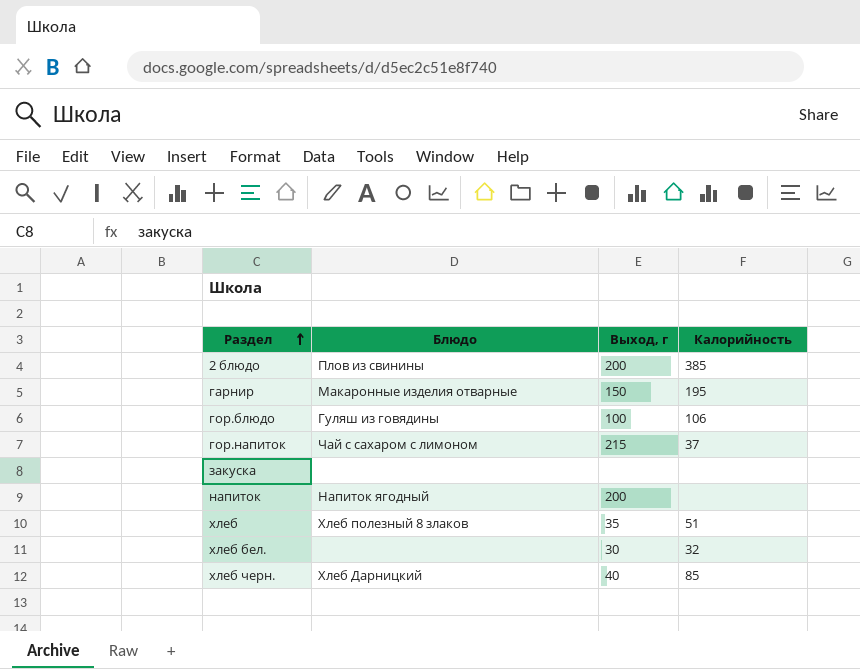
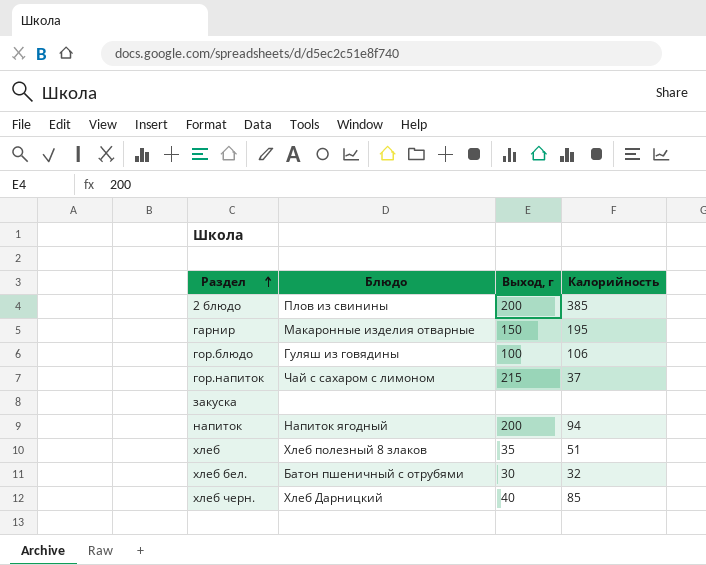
напиток | Калорийность: none -> 94
хлеб бел. | Блюдо: none -> Батон пшеничный с отрубями

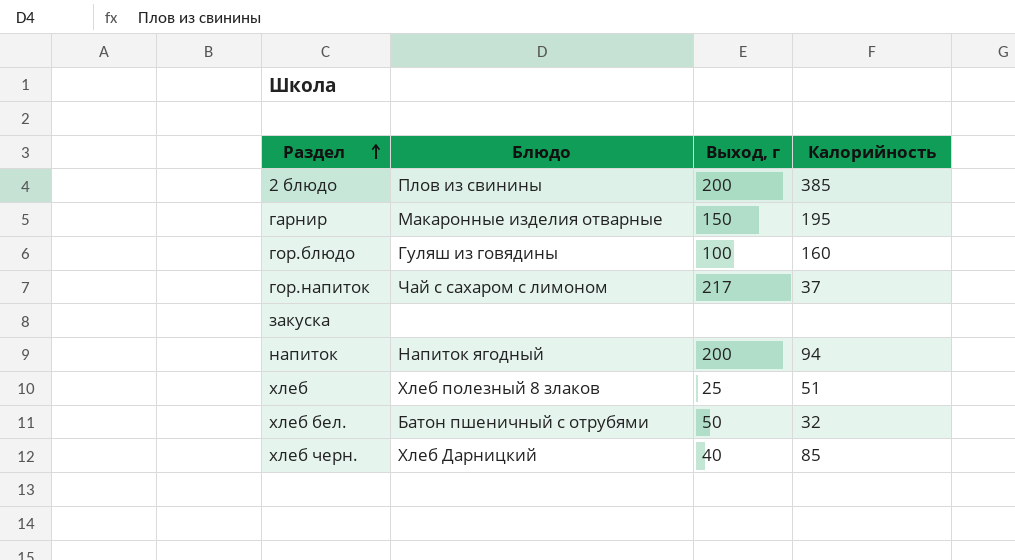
гор.блюдо | Калорийность: 106 -> 160
гор.напиток | Выход, г: 215 -> 217
хлеб | Выход, г: 35 -> 25
хлеб бел. | Выход, г: 30 -> 50

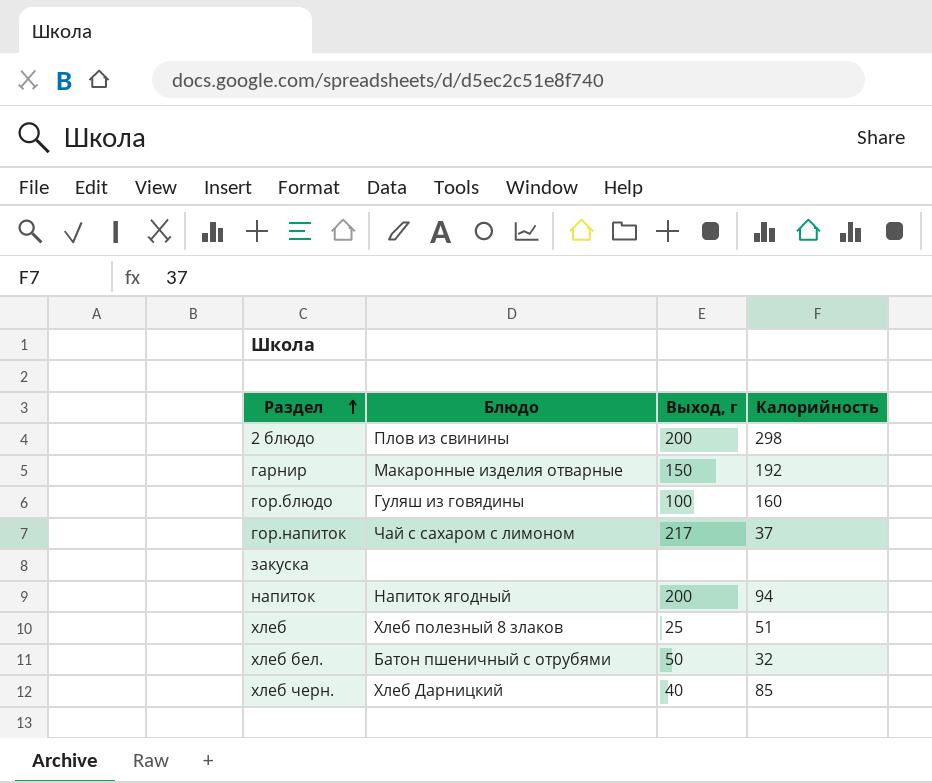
2 блюдо | Калорийность: 385 -> 298
гарнир | Калорийность: 195 -> 192

